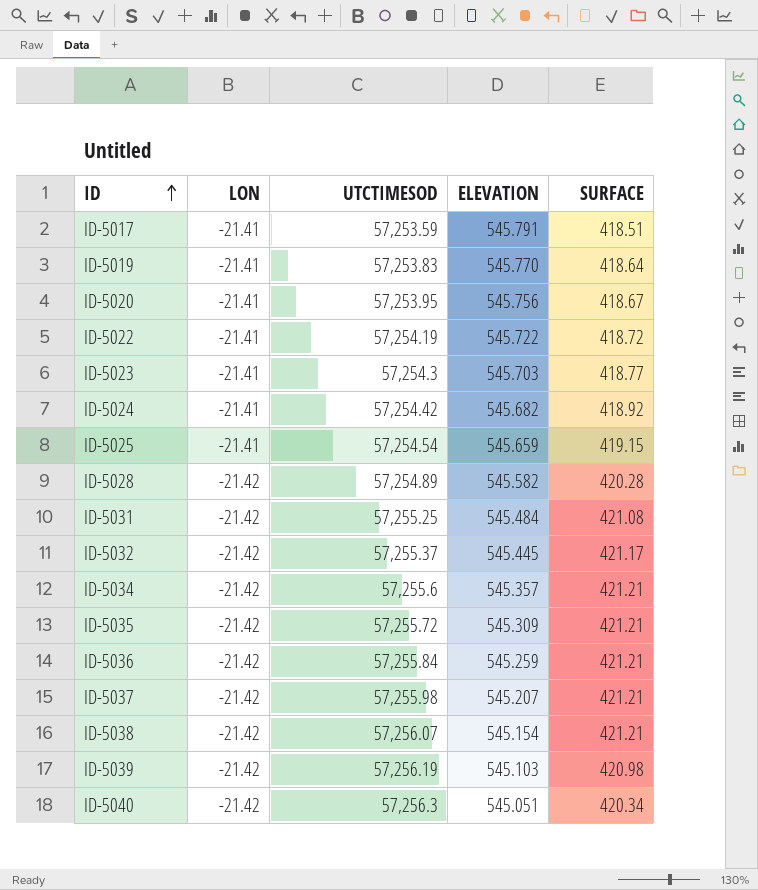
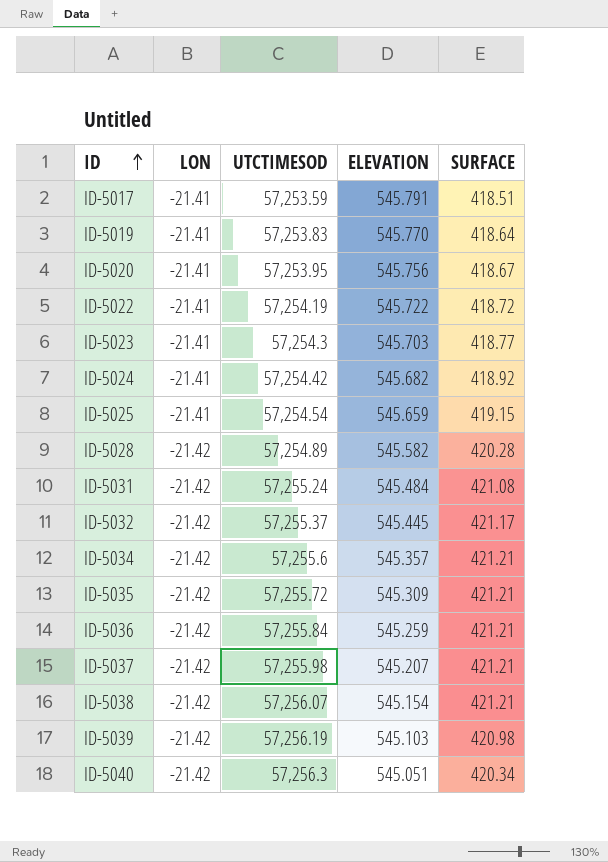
ID-5031 | UTCTIMESOD: 57,255.25 -> 57,255.24

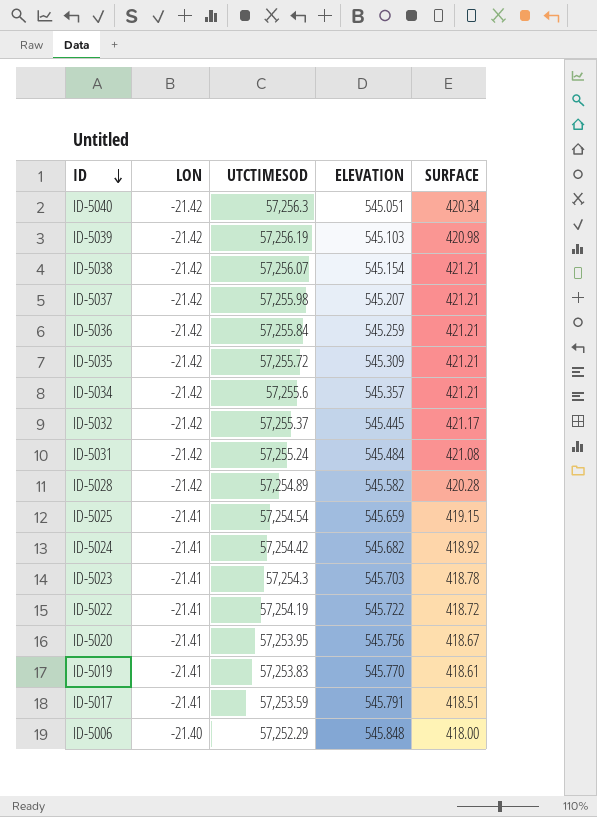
row order: ID ascending -> ID descending
ID-5023 | SURFACE: 418.77 -> 418.78
ID-5019 | SURFACE: 418.64 -> 418.61
row ID-5006: none -> -21.40 | 57,252.29 | 545.848 | 418.00

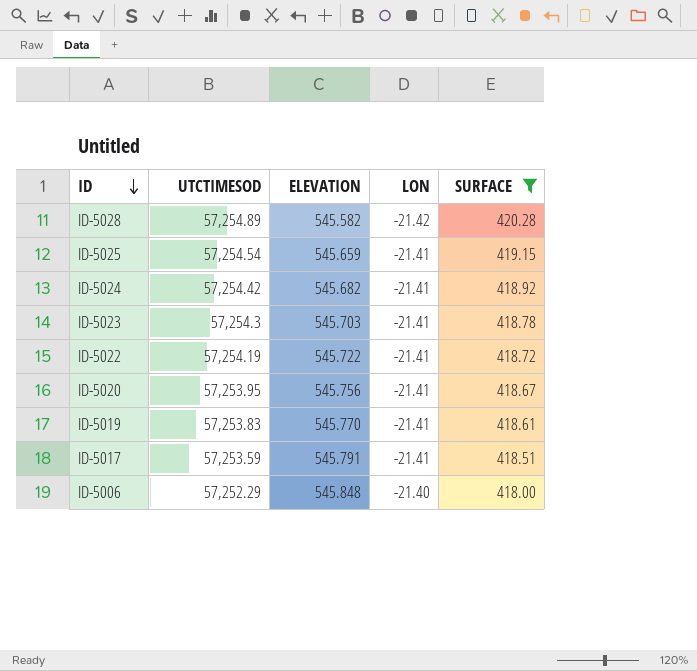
filter: none -> SURFACE <= 420.28
column LON | position: 2 -> 4

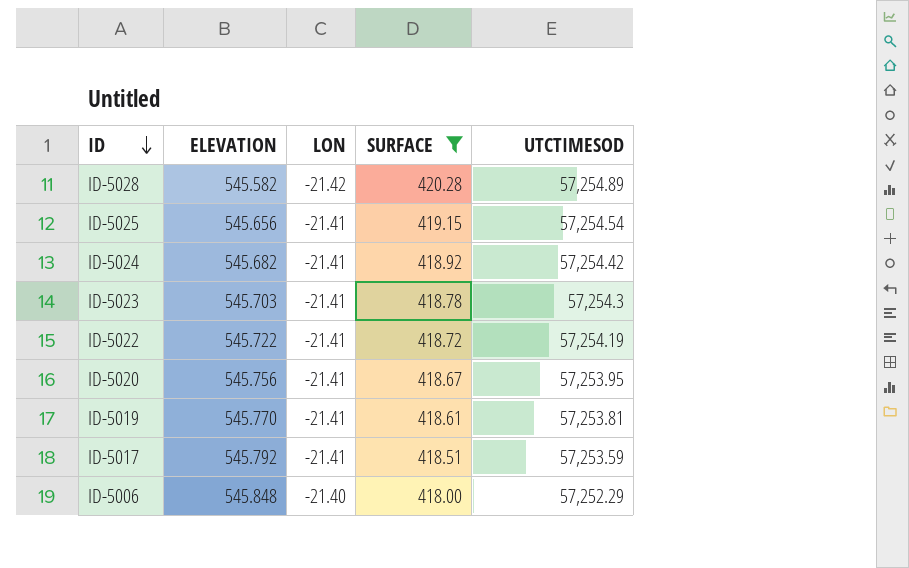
column UTCTIMESOD | position: 2 -> 5
ID-5025 | ELEVATION: 545.659 -> 545.656
ID-5019 | UTCTIMESOD: 57,253.83 -> 57,253.81
ID-5017 | ELEVATION: 545.791 -> 545.792

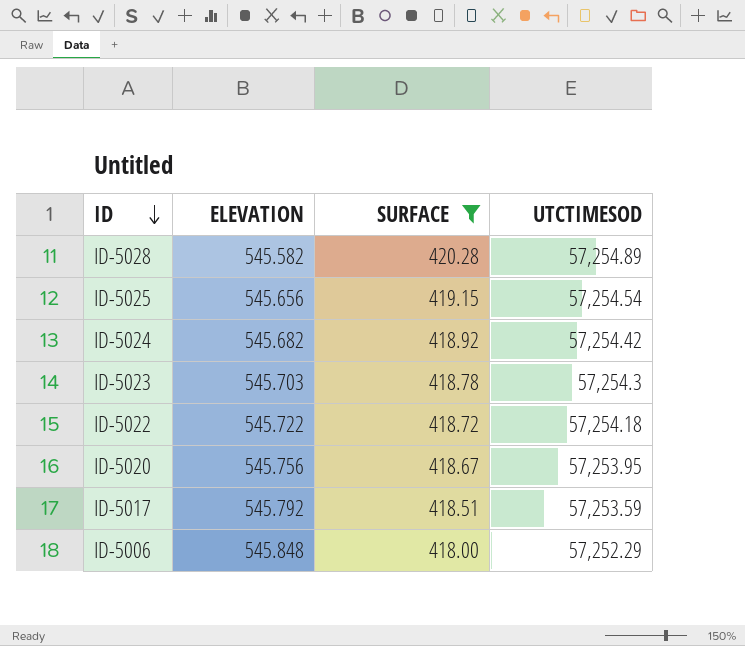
column LON | position: 3 -> none
row ID-5019: 545.770 | -21.41 | 418.61 | 57,253.81 -> none
ID-5022 | UTCTIMESOD: 57,254.19 -> 57,254.18

